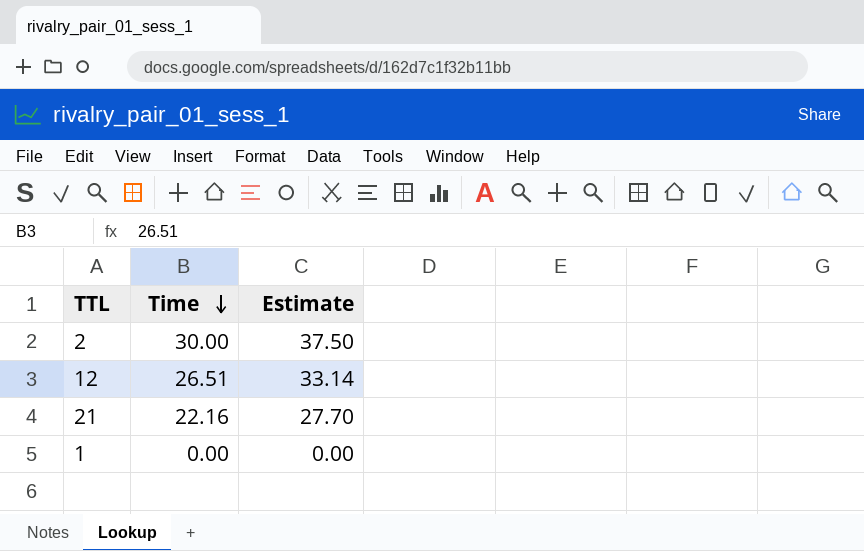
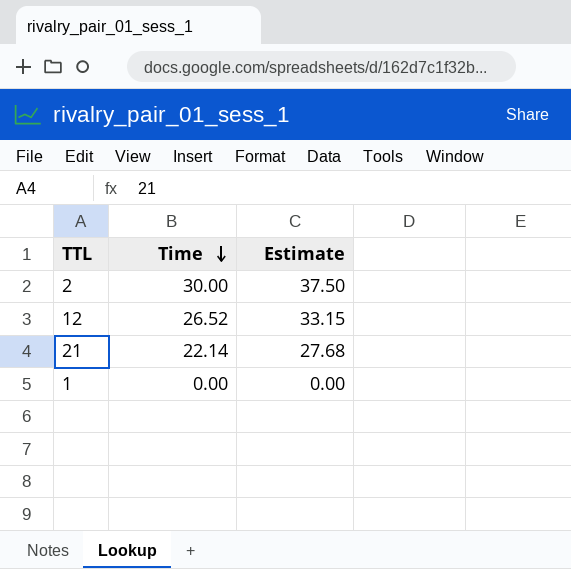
12 | Time: 26.51 -> 26.52
12 | Estimate: 33.14 -> 33.15
21 | Time: 22.16 -> 22.14
21 | Estimate: 27.70 -> 27.68

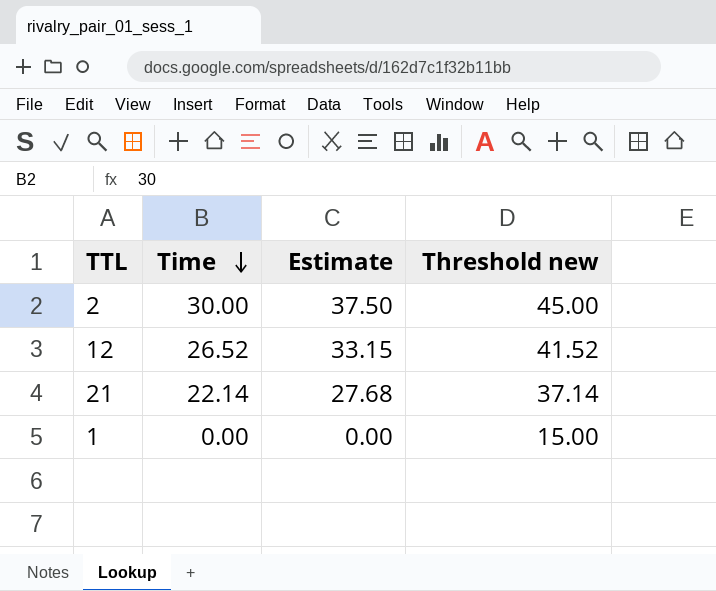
column Threshold new | formula: none -> [Time] + 15

